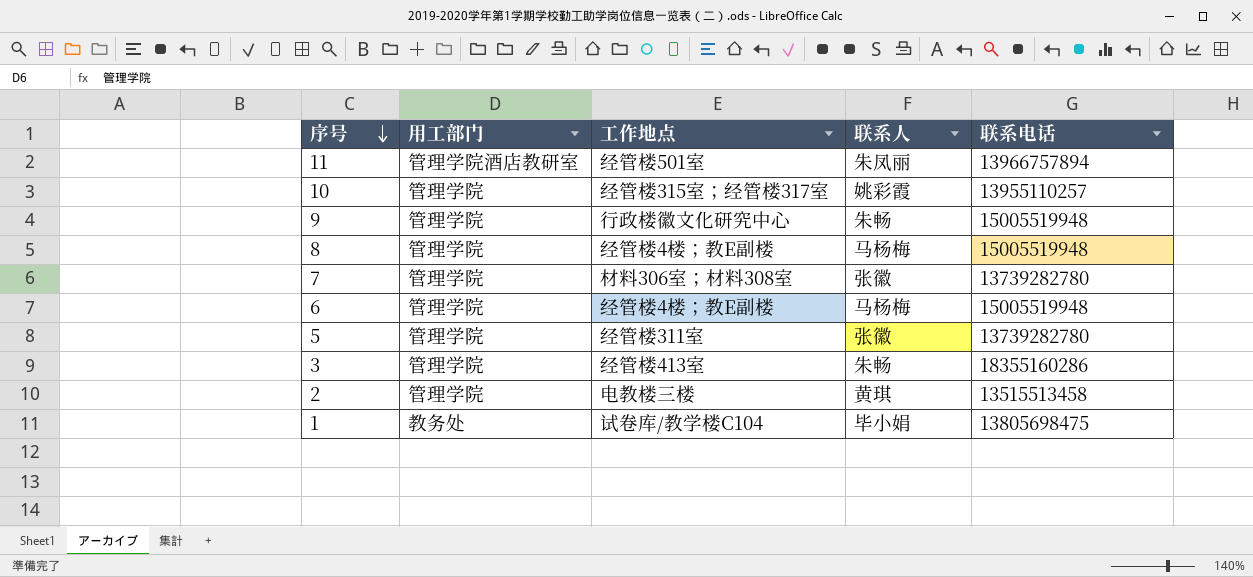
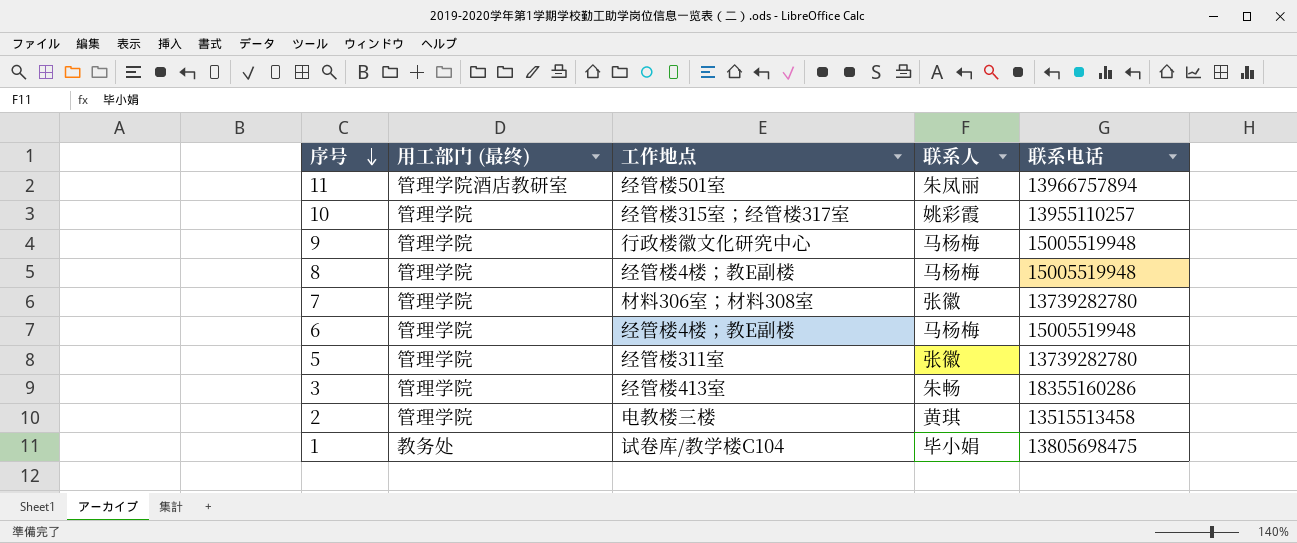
column name: 用工部门 -> 用工部门 (最终)
9 | 联系人: 朱畅 -> 马杨梅

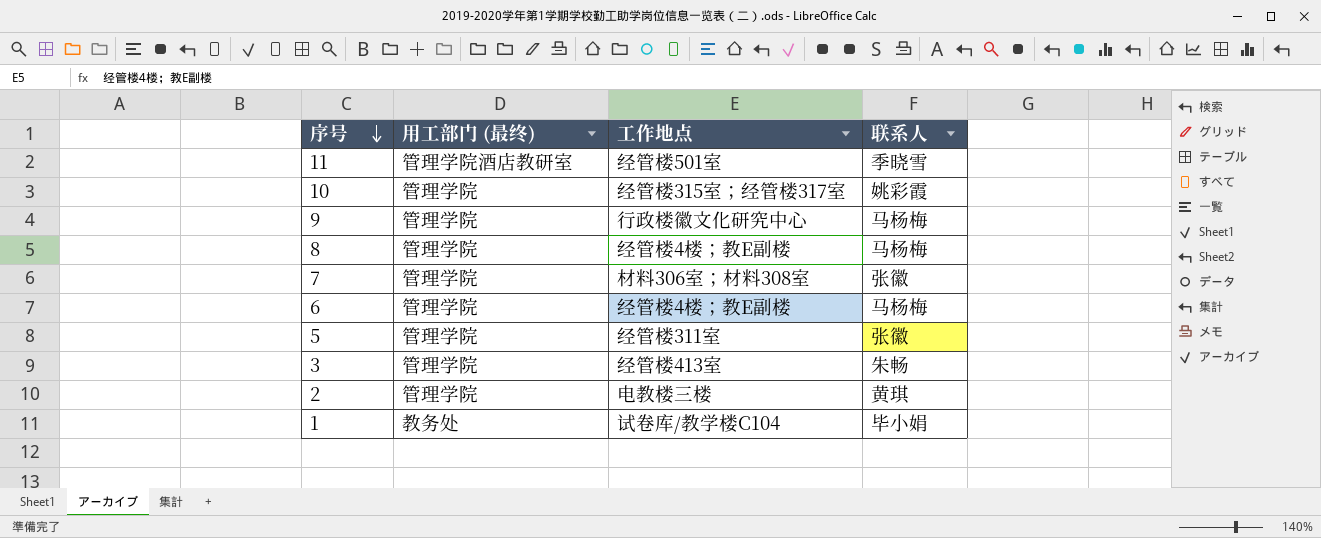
column 联系电话 | position: 5 -> none
11 | 联系人: 朱凤丽 -> 季晓雪

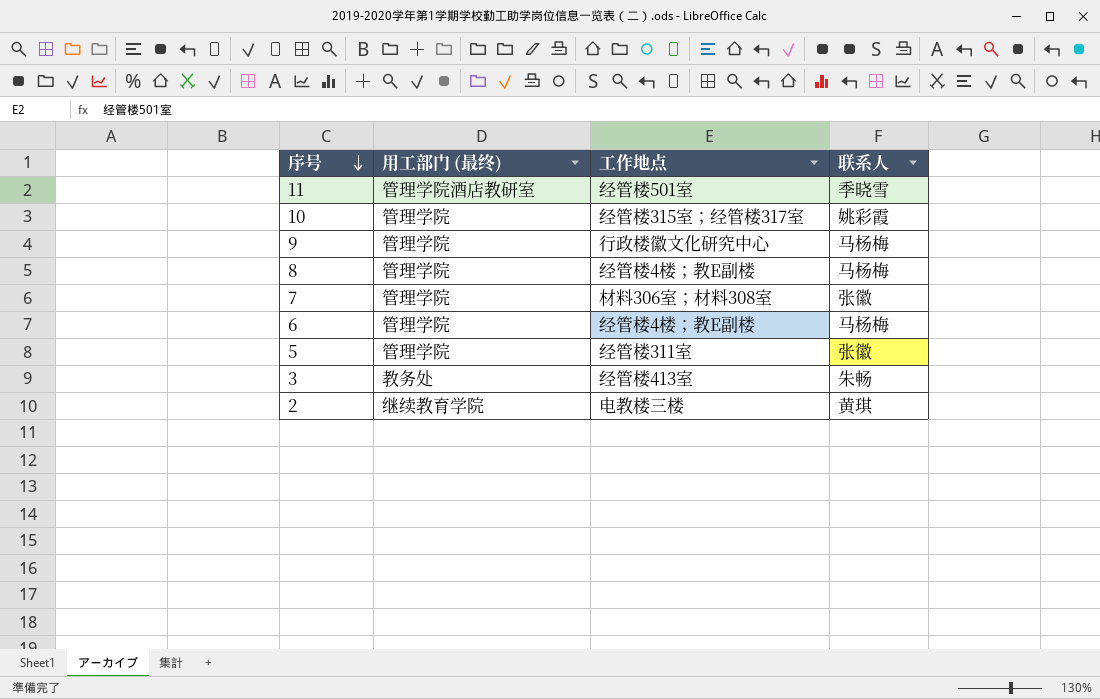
row 1: 教务处 | 试卷库/教学楼C104 | 毕小娟 -> none
3 | 用工部门 (最终): 管理学院 -> 教务处
2 | 用工部门 (最终): 管理学院 -> 继续教育学院

